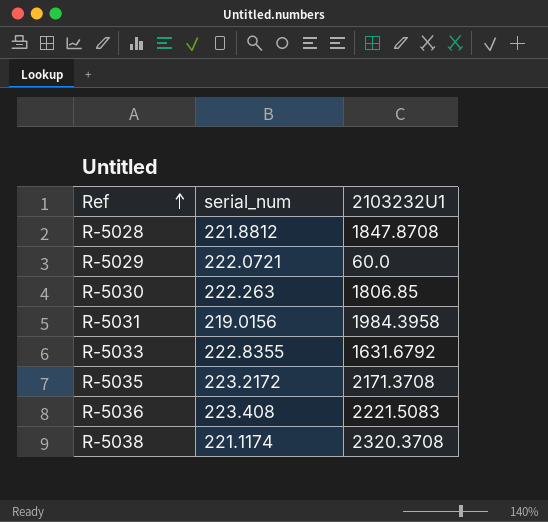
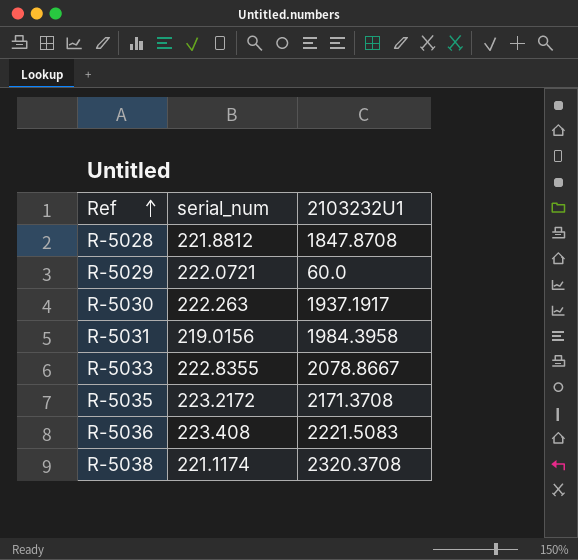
R-5030 | 2103232U1: 1806.85 -> 1937.1917
R-5033 | 2103232U1: 1631.6792 -> 2078.8667

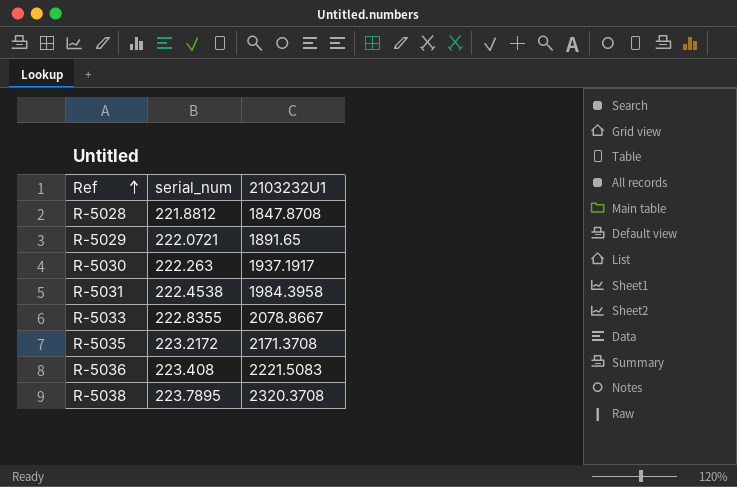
R-5029 | 2103232U1: 60.0 -> 1891.65
R-5031 | serial_num: 219.0156 -> 222.4538
R-5038 | serial_num: 221.1174 -> 223.7895

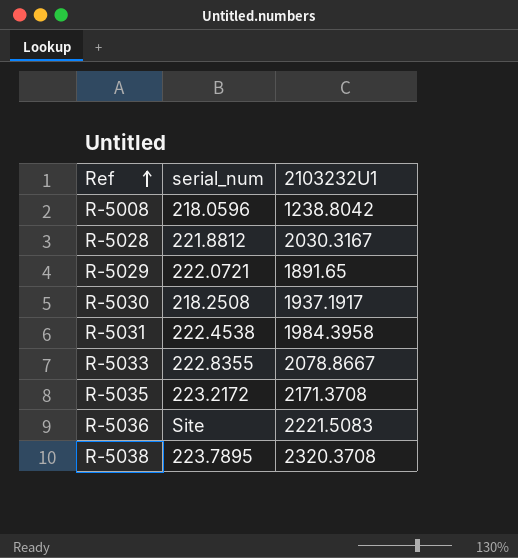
row R-5008: none -> 218.0596 | 1238.8042
R-5028 | 2103232U1: 1847.8708 -> 2030.3167
R-5030 | serial_num: 222.263 -> 218.2508
R-5036 | serial_num: 223.408 -> Site

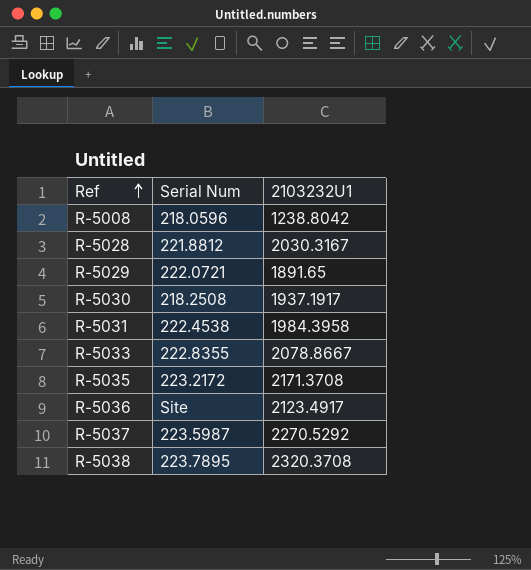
column name: serial_num -> Serial Num
R-5036 | 2103232U1: 2221.5083 -> 2123.4917
row R-5037: none -> 223.5987 | 2270.5292

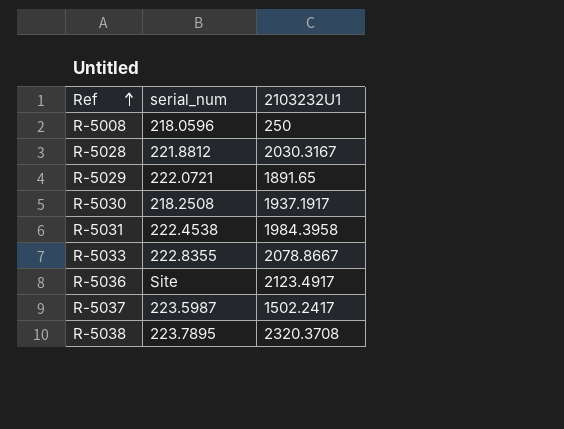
column name: Serial Num -> serial_num
row R-5035: 223.2172 | 2171.3708 -> none
R-5008 | 2103232U1: 1238.8042 -> 250
R-5037 | 2103232U1: 2270.5292 -> 1502.2417

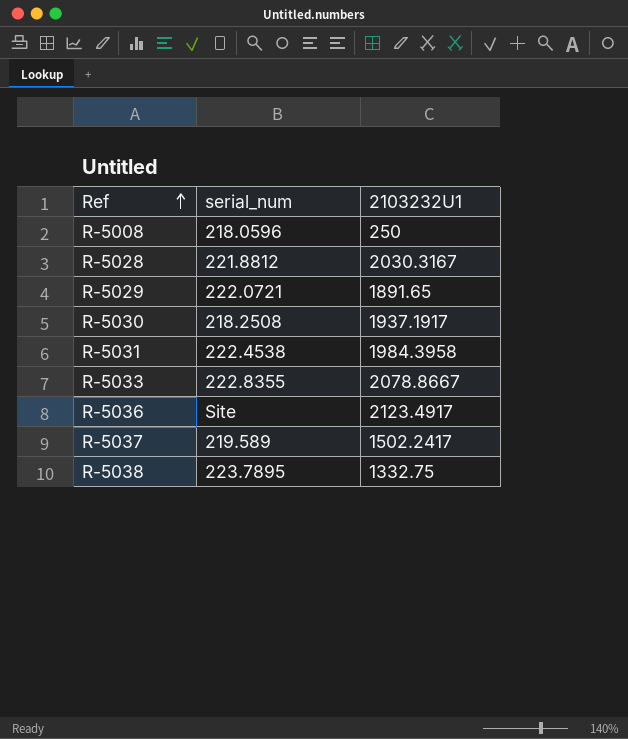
R-5037 | serial_num: 223.5987 -> 219.589
R-5038 | 2103232U1: 2320.3708 -> 1332.75

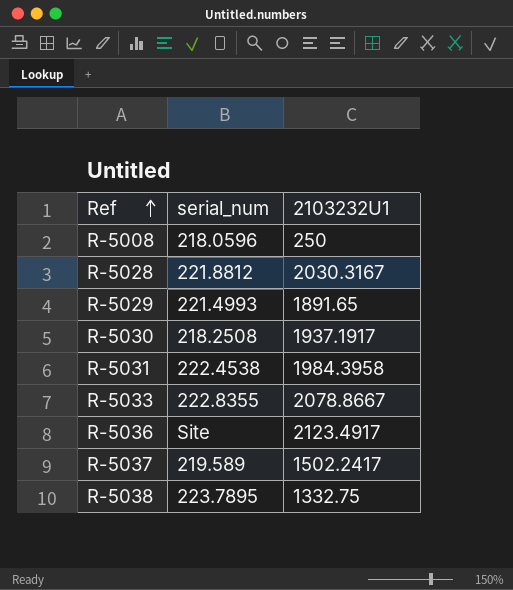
R-5029 | serial_num: 222.0721 -> 221.4993

